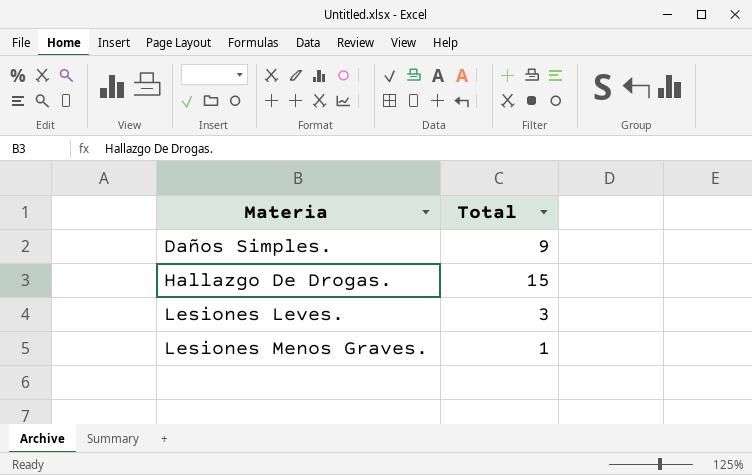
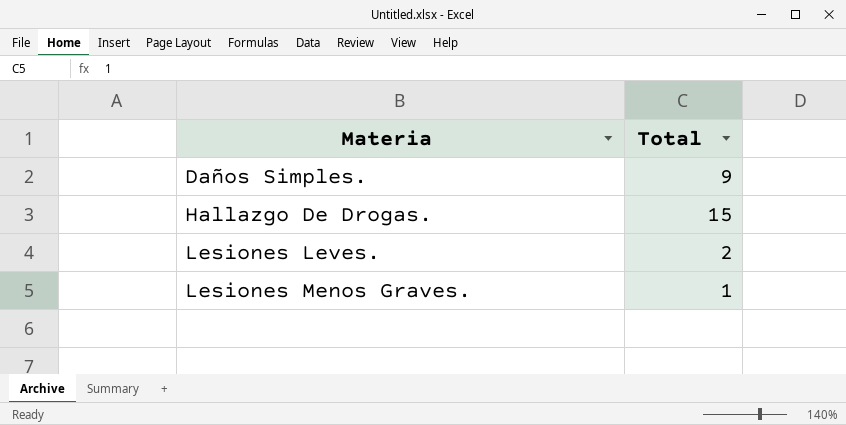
Lesiones Leves. | Total: 3 -> 2

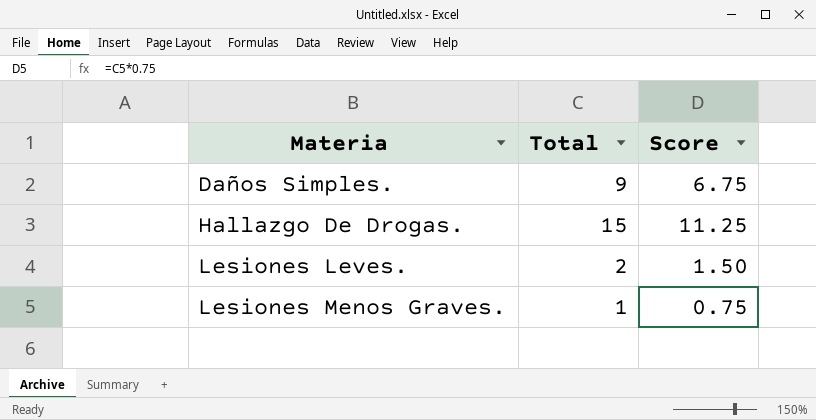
column Score | formula: none -> [Total] * 0.75

